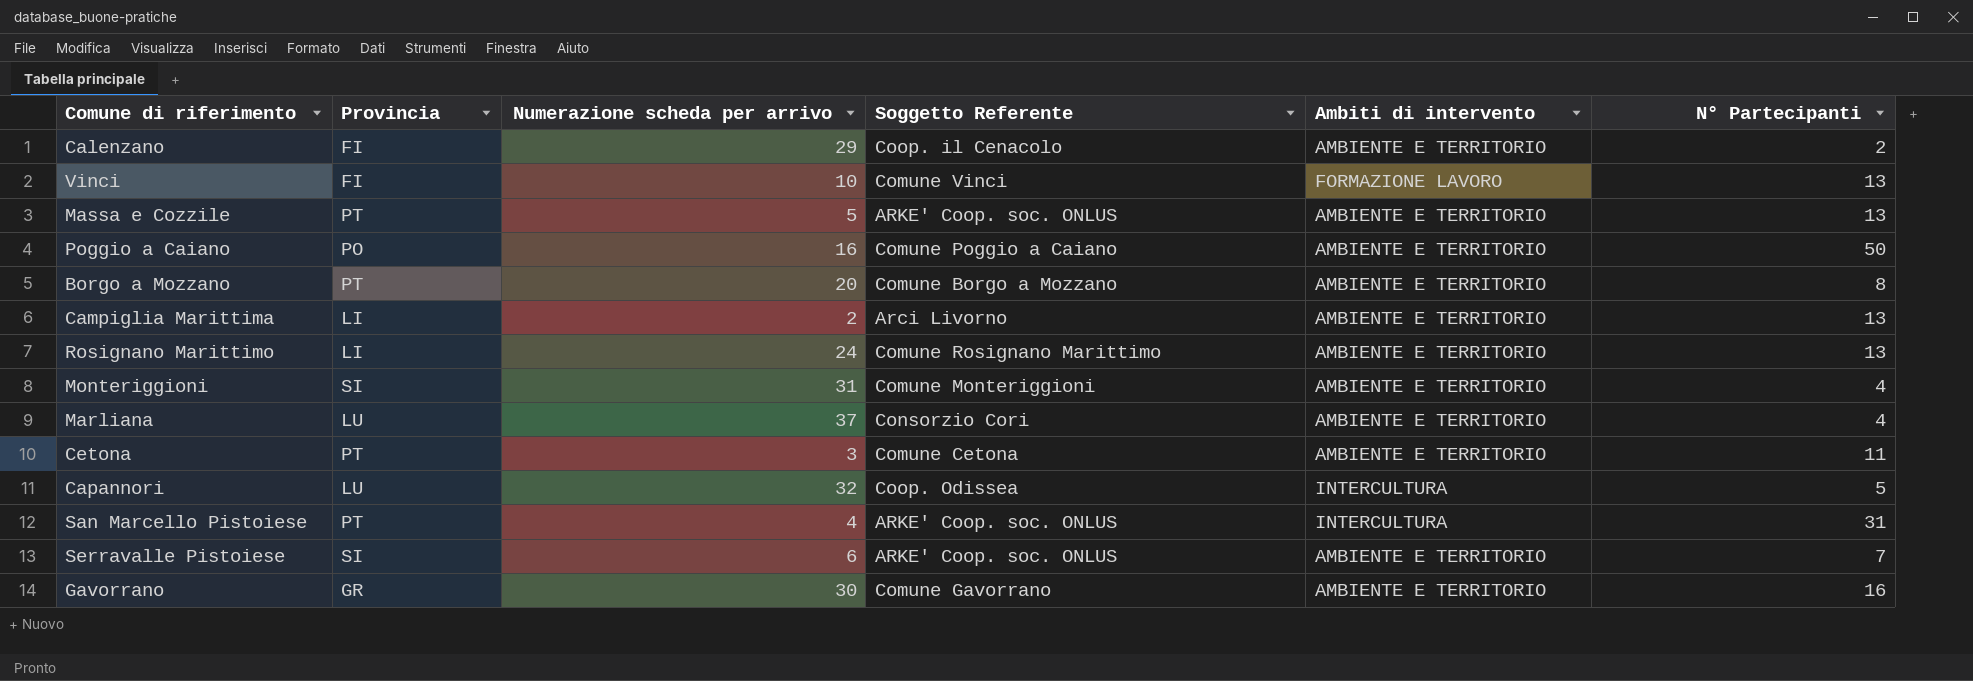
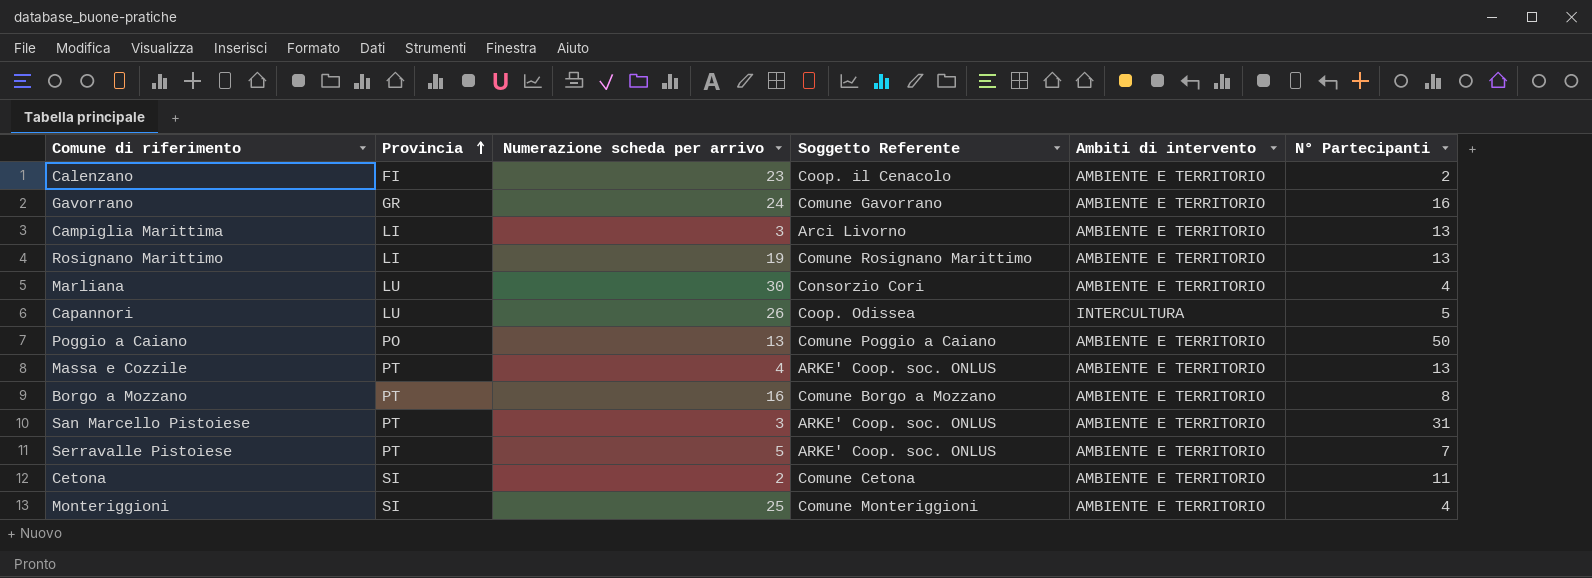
row order: none -> Provincia ascending
row Vinci: FI | 10 | Comune Vinci | FORMAZIONE LAVORO | 13 -> none
Calenzano | Numerazione scheda per arrivo: 29 -> 23
Gavorrano | Numerazione scheda per arrivo: 30 -> 24
Campiglia Marittima | Numerazione scheda per arrivo: 2 -> 3
Rosignano Marittimo | Numerazione scheda per arrivo: 24 -> 19
Marliana | Numerazione scheda per arrivo: 37 -> 30
Capannori | Numerazione scheda per arrivo: 32 -> 26
Poggio a Caiano | Numerazione scheda per arrivo: 16 -> 13
Massa e Cozzile | Numerazione scheda per arrivo: 5 -> 4
Borgo a Mozzano | Numerazione scheda per arrivo: 20 -> 16
San Marcello Pistoiese | Numerazione scheda per arrivo: 4 -> 3
San Marcello Pistoiese | Ambiti di intervento: INTERCULTURA -> AMBIENTE E TERRITORIO
Serravalle Pistoiese | Provincia: SI -> PT
Serravalle Pistoiese | Numerazione scheda per arrivo: 6 -> 5
Cetona | Provincia: PT -> SI
Cetona | Numerazione scheda per arrivo: 3 -> 2
Monteriggioni | Numerazione scheda per arrivo: 31 -> 25

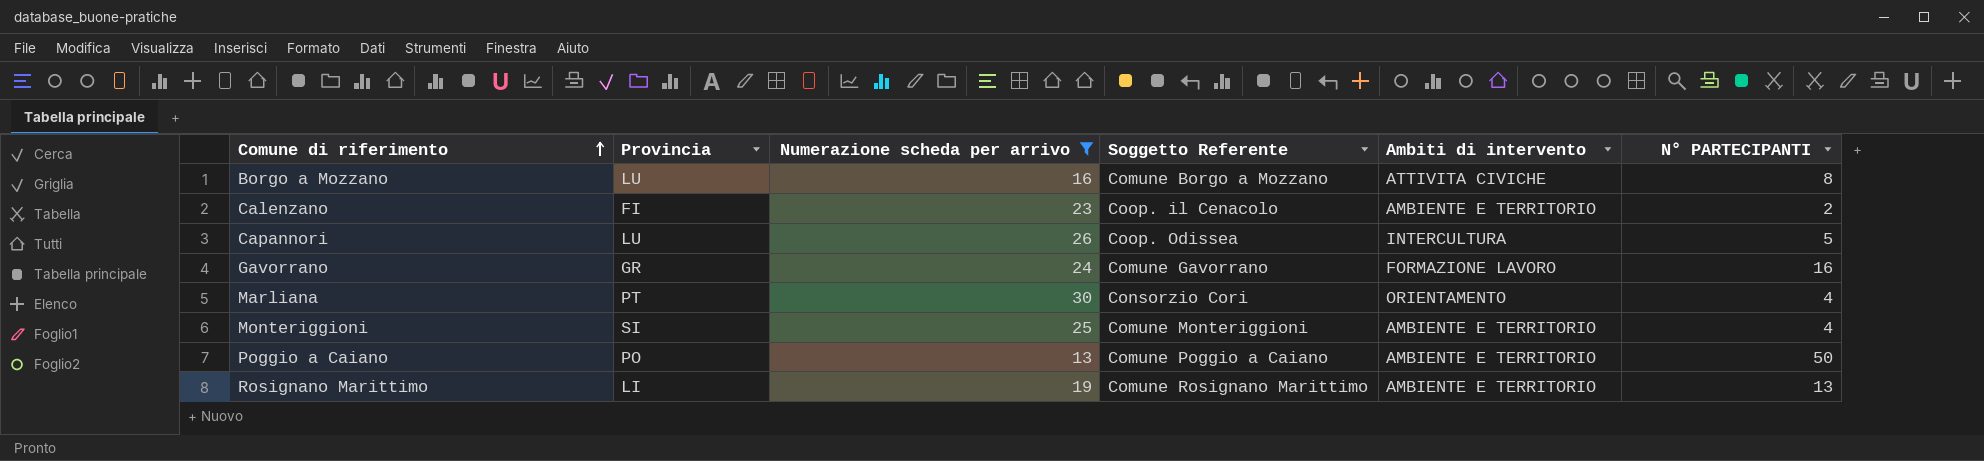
filter: none -> Numerazione scheda per arrivo >= 13
row order: Provincia ascending -> Comune di riferimento ascending
column name: N° Partecipanti -> N° PARTECIPANTI
Borgo a Mozzano | Provincia: PT -> LU
Borgo a Mozzano | Ambiti di intervento: AMBIENTE E TERRITORIO -> ATTIVITA CIVICHE
Gavorrano | Ambiti di intervento: AMBIENTE E TERRITORIO -> FORMAZIONE LAVORO
Marliana | Provincia: LU -> PT
Marliana | Ambiti di intervento: AMBIENTE E TERRITORIO -> ORIENTAMENTO

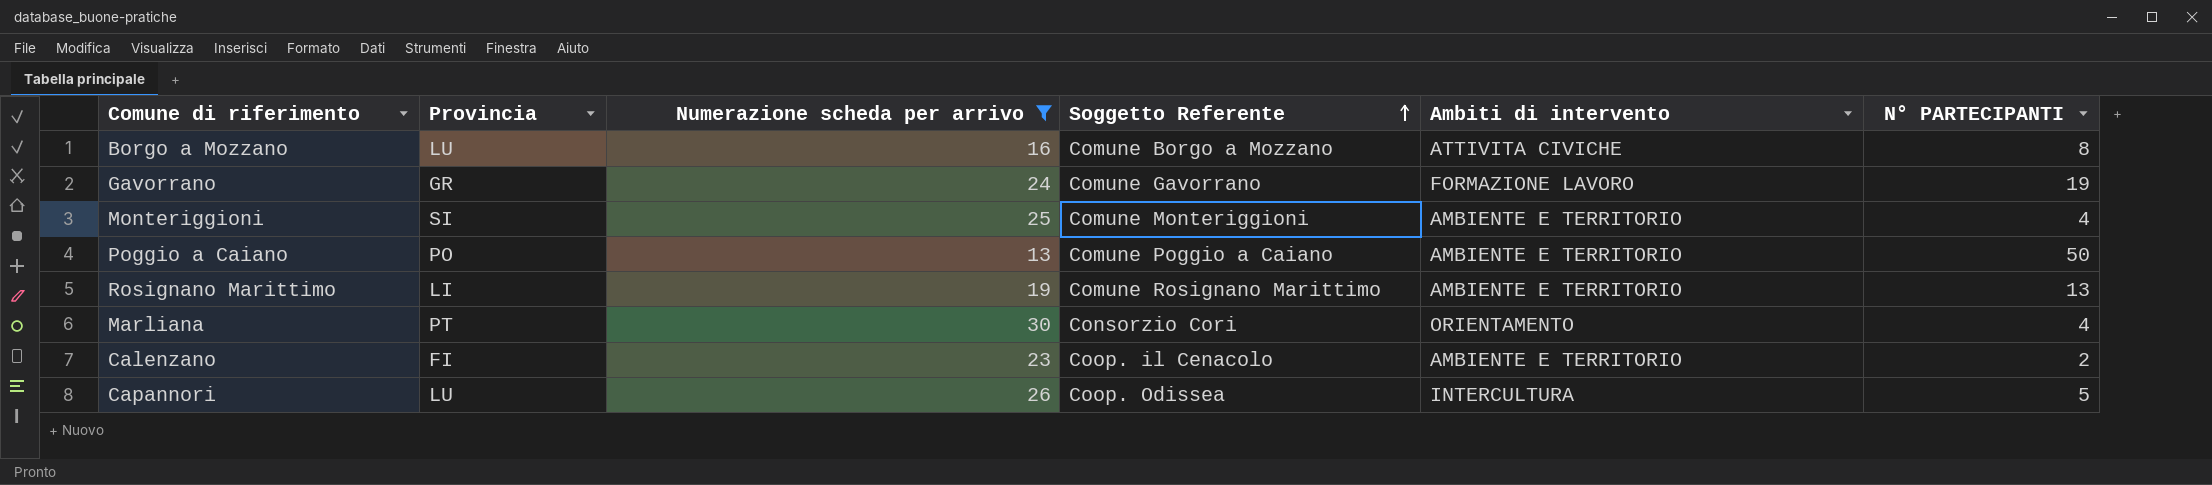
row order: Comune di riferimento ascending -> Soggetto Referente ascending
Gavorrano | N° PARTECIPANTI: 16 -> 19

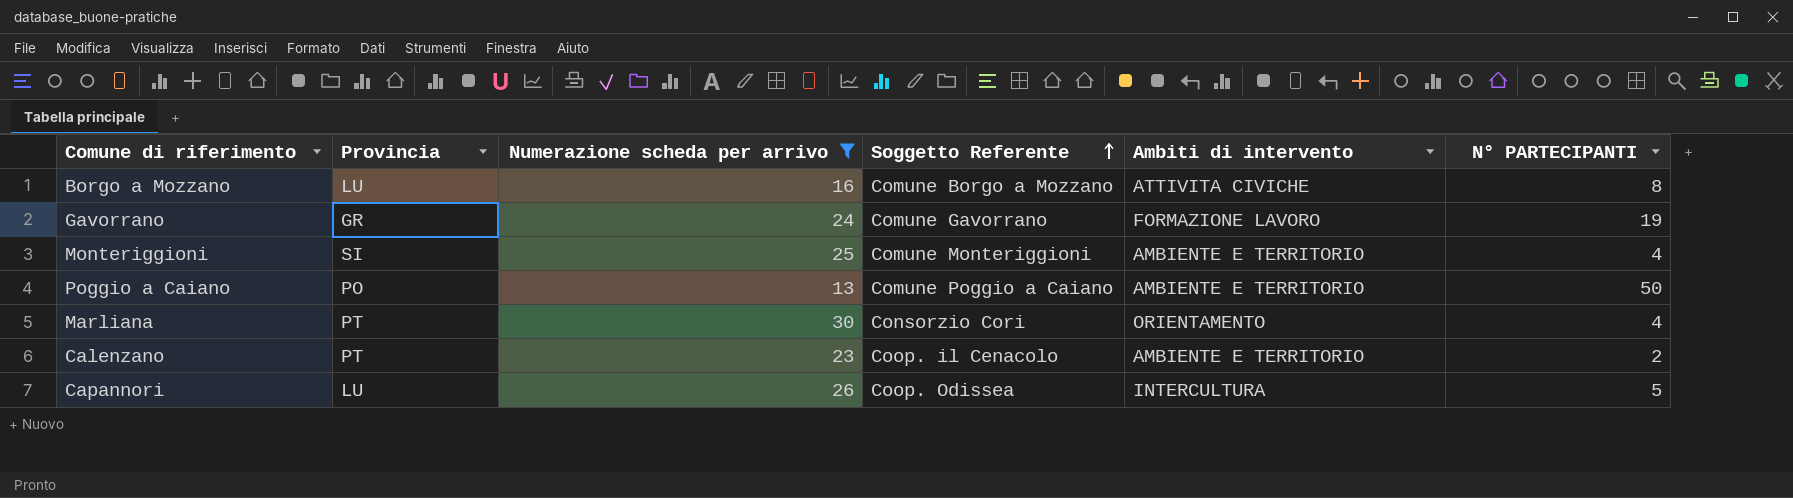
row Rosignano Marittimo: LI | 19 | Comune Rosignano Marittimo | AMBIENTE E TERRITORIO | 13 -> none
Calenzano | Provincia: FI -> PT

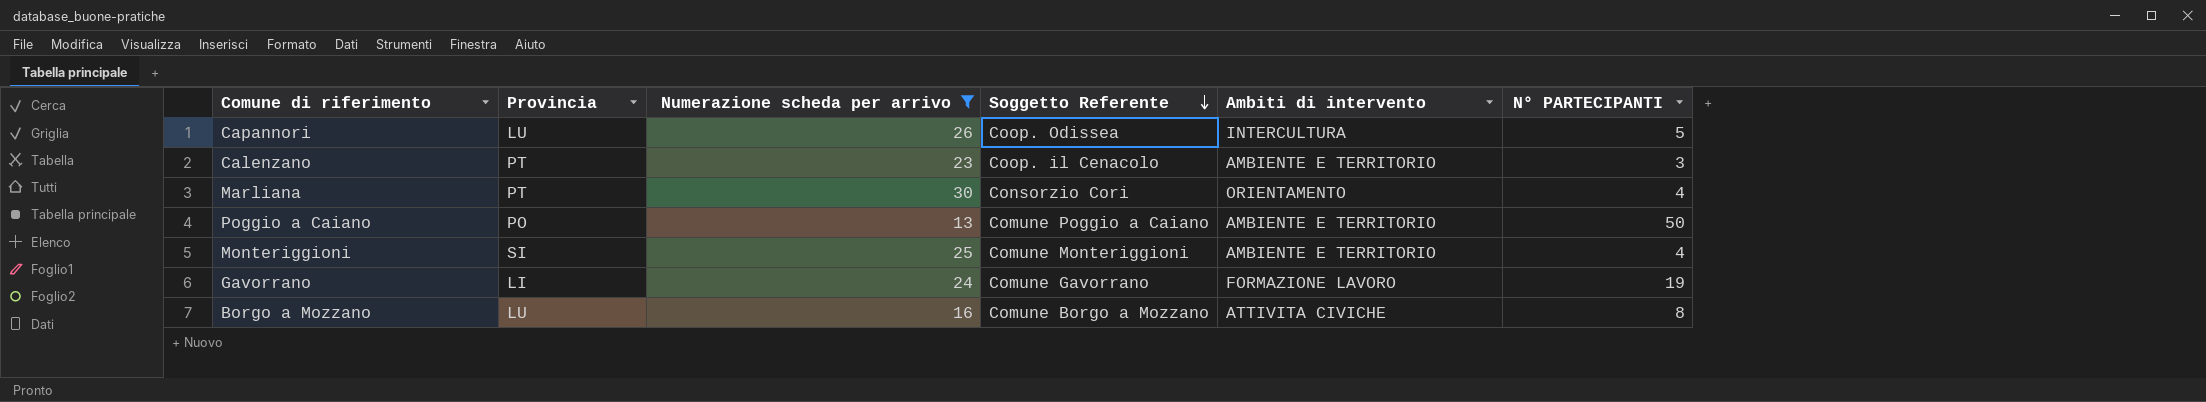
row order: Soggetto Referente ascending -> Soggetto Referente descending
Calenzano | N° PARTECIPANTI: 2 -> 3
Gavorrano | Provincia: GR -> LI

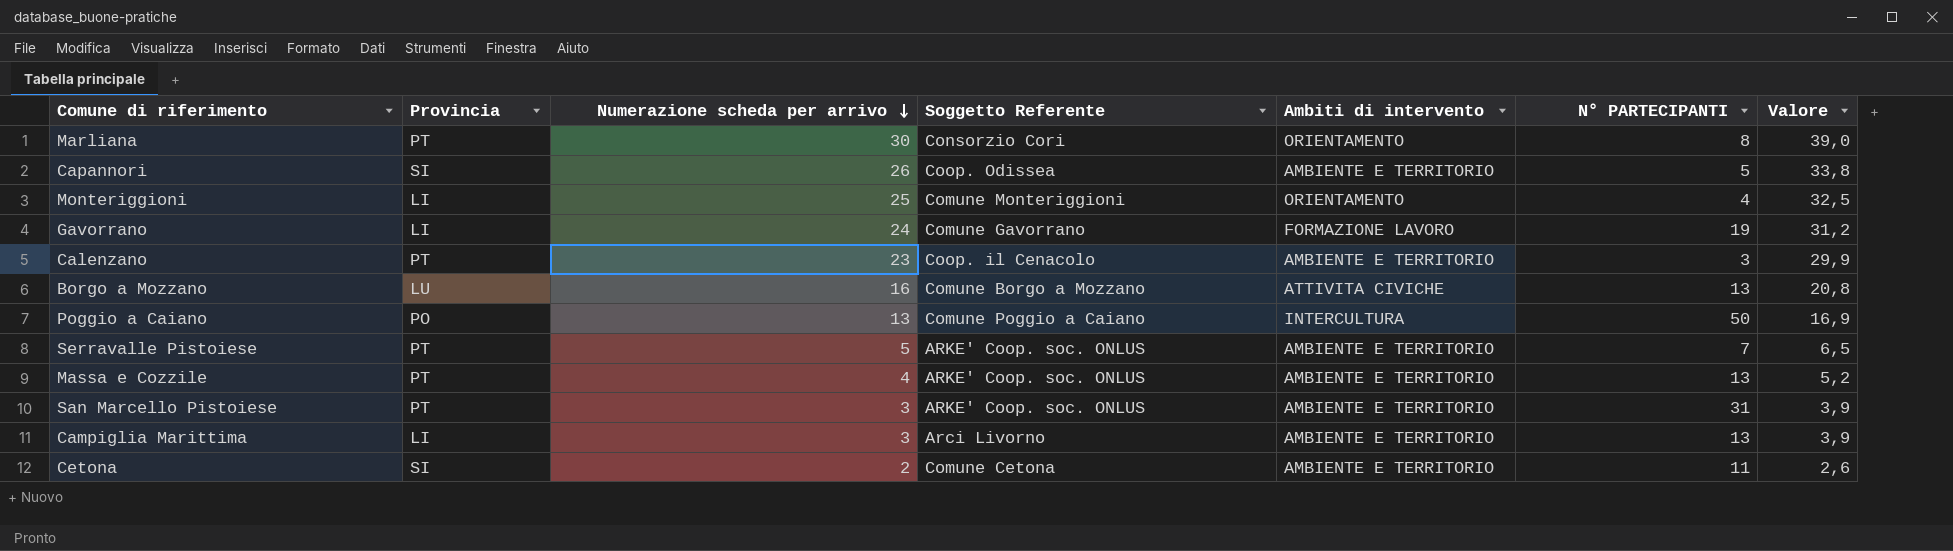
filter: Numerazione scheda per arrivo >= 13 -> none
row order: Soggetto Referente descending -> Numerazione scheda per arrivo descending
column Valore | formula: none -> [Numerazione scheda per arrivo] * 1,3
Marliana | N° PARTECIPANTI: 4 -> 8
Capannori | Provincia: LU -> SI
Capannori | Ambiti di intervento: INTERCULTURA -> AMBIENTE E TERRITORIO
Monteriggioni | Provincia: SI -> LI
Monteriggioni | Ambiti di intervento: AMBIENTE E TERRITORIO -> ORIENTAMENTO
Borgo a Mozzano | N° PARTECIPANTI: 8 -> 13
Poggio a Caiano | Ambiti di intervento: AMBIENTE E TERRITORIO -> INTERCULTURA

